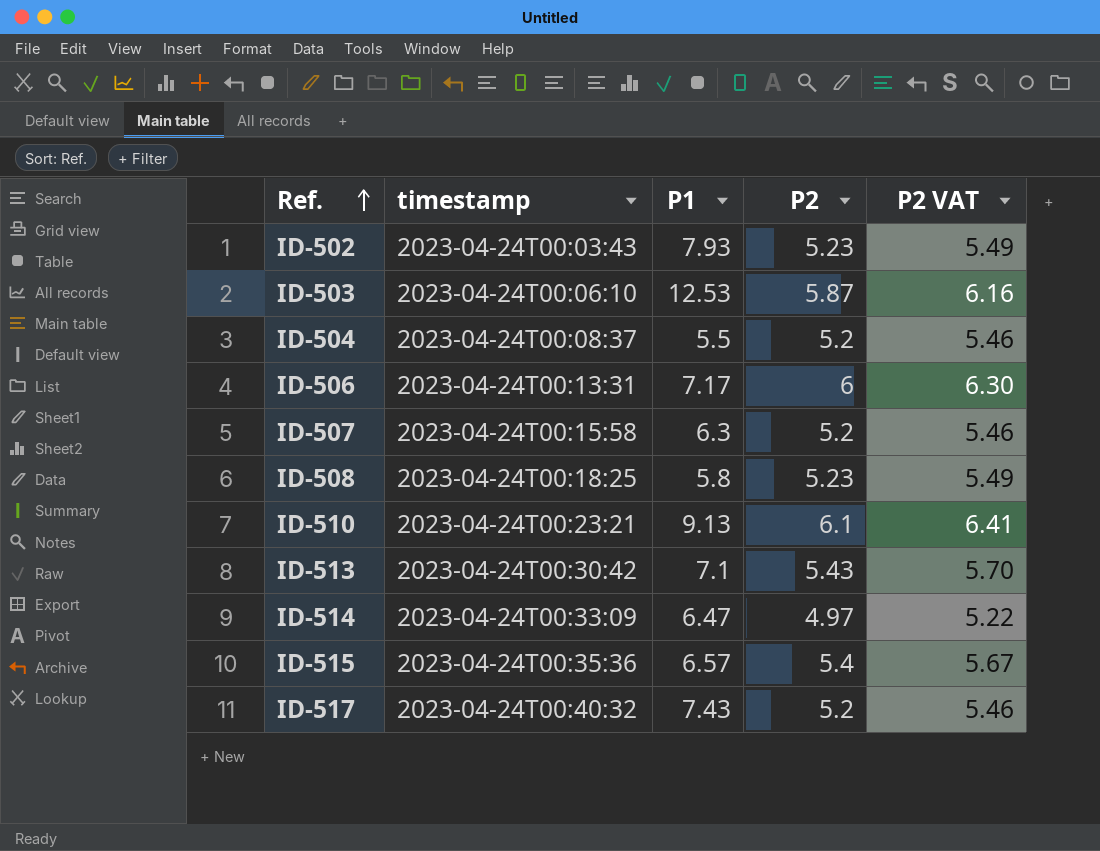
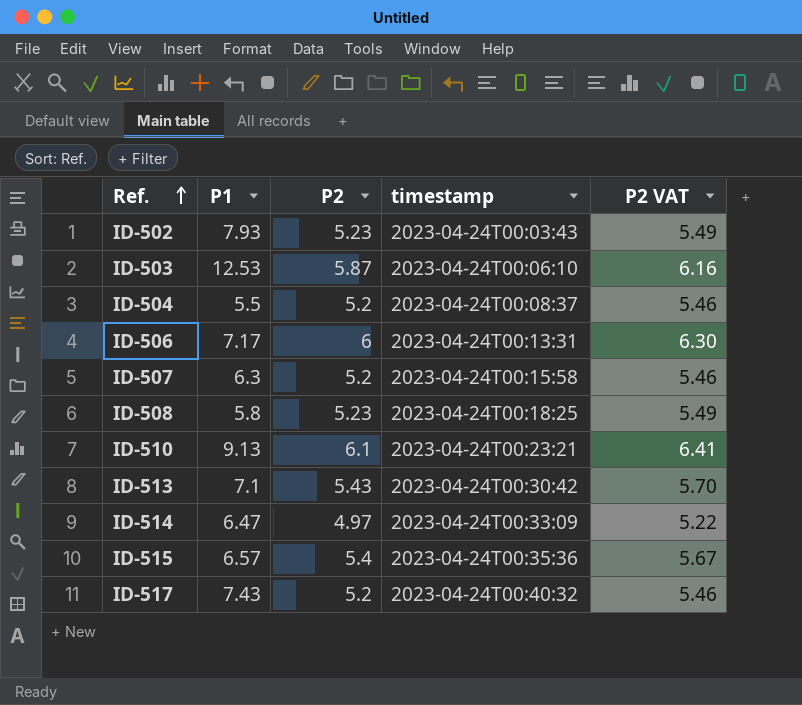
column timestamp | position: 2 -> 4

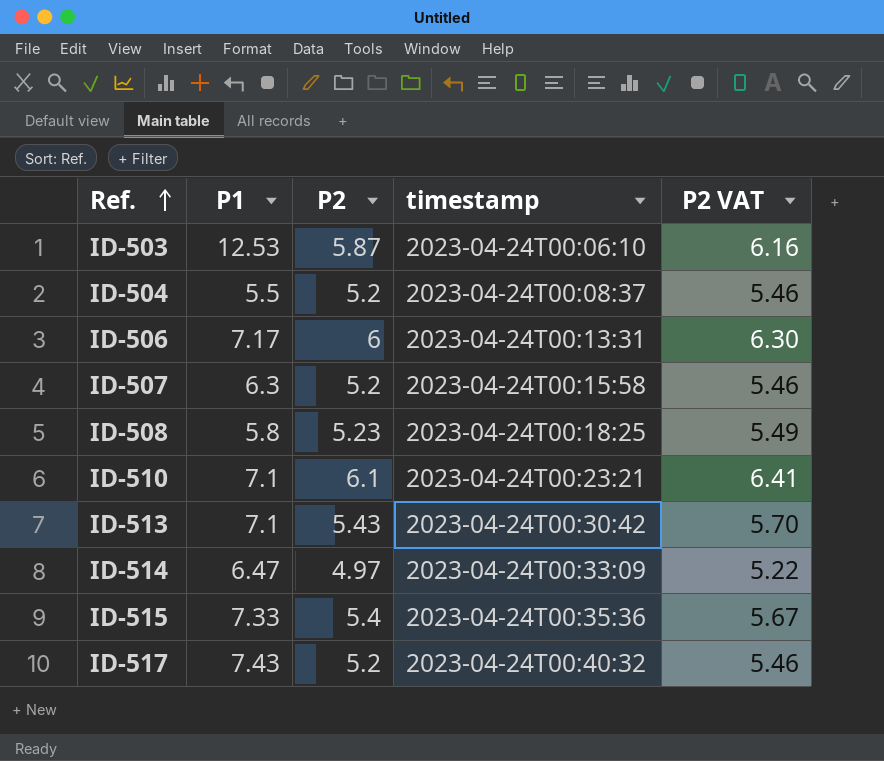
row ID-502: 7.93 | 5.23 | 2023-04-24T00:03:43 | 5.49 -> none
ID-510 | P1: 9.13 -> 7.1
ID-515 | P1: 6.57 -> 7.33

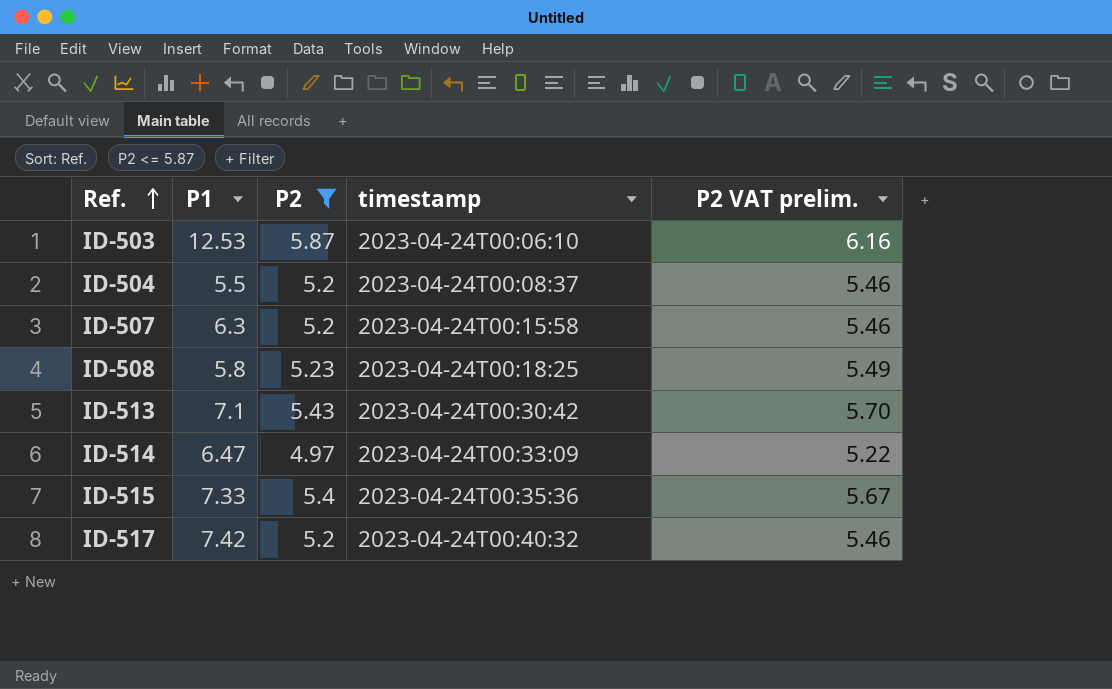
filter: none -> P2 <= 5.87
column name: P2 VAT -> P2 VAT prelim.
ID-517 | P1: 7.43 -> 7.42

